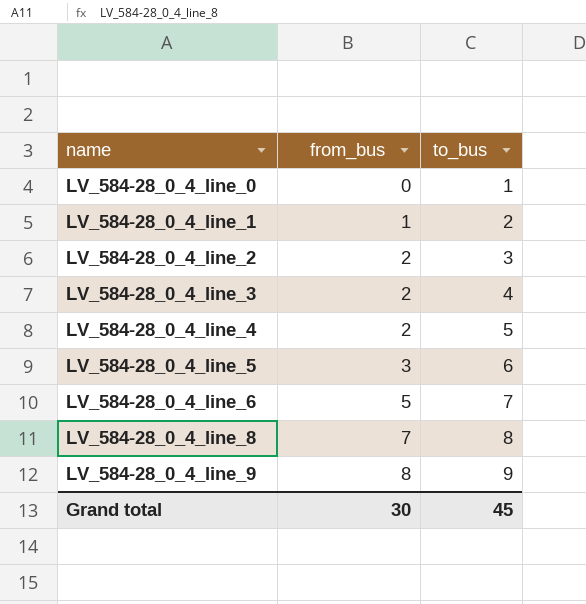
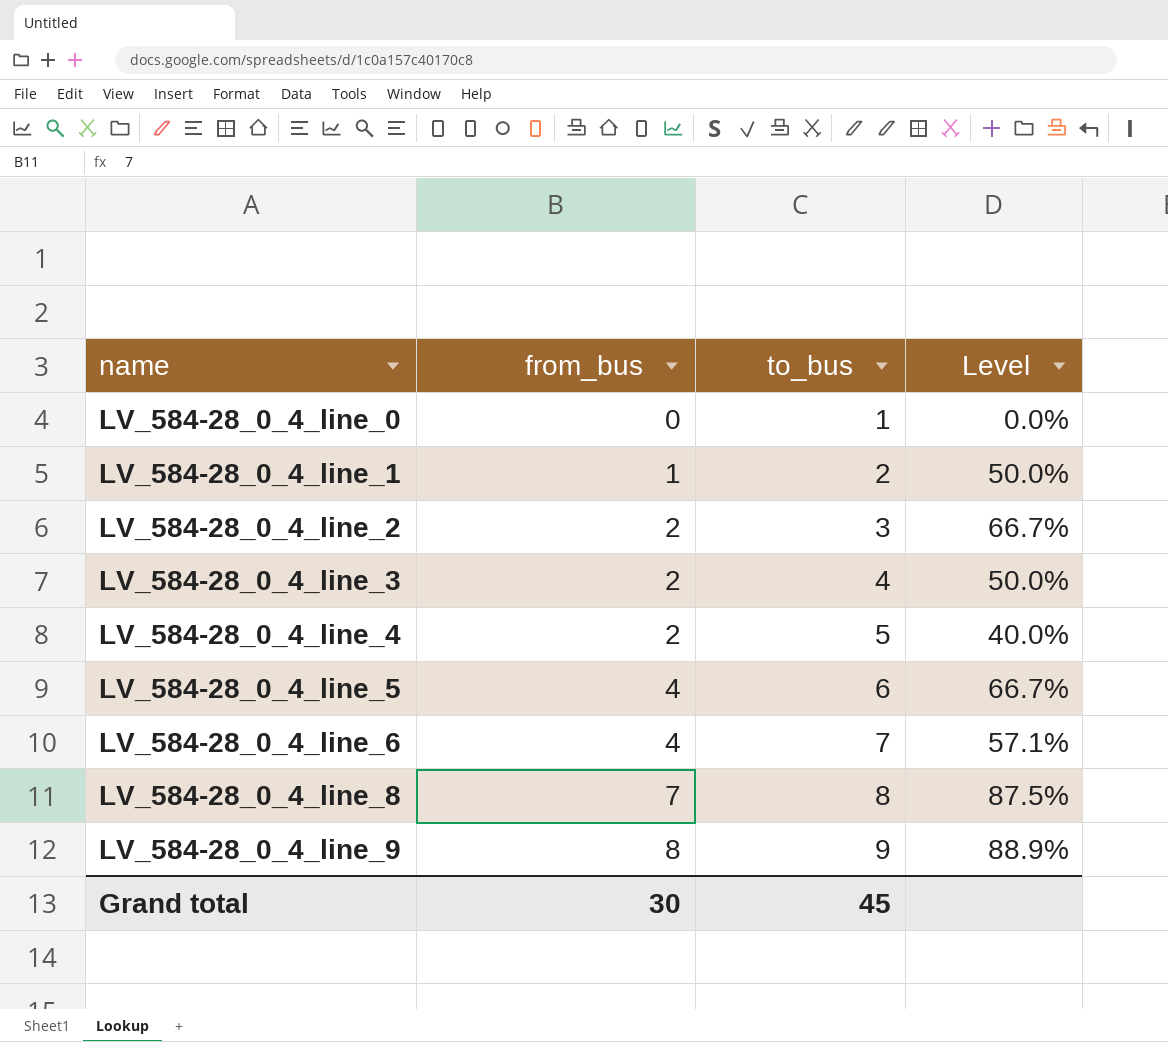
column Level | formula: none -> [from_bus] / [to_bus]
LV_584-28_0_4_line_5 | from_bus: 3 -> 4
LV_584-28_0_4_line_6 | from_bus: 5 -> 4

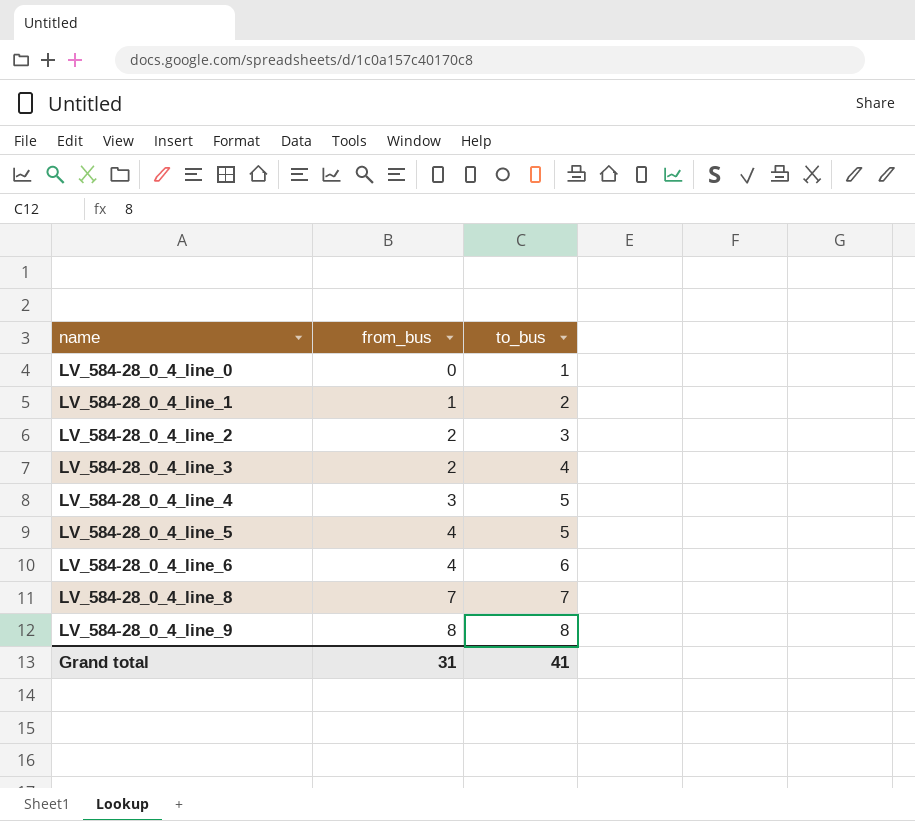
column Level | formula: [from_bus] / [to_bus] -> none
LV_584-28_0_4_line_4 | from_bus: 2 -> 3
LV_584-28_0_4_line_5 | to_bus: 6 -> 5
LV_584-28_0_4_line_6 | to_bus: 7 -> 6
LV_584-28_0_4_line_8 | to_bus: 8 -> 7
LV_584-28_0_4_line_9 | to_bus: 9 -> 8
Grand total | from_bus: 30 -> 31
Grand total | to_bus: 45 -> 41

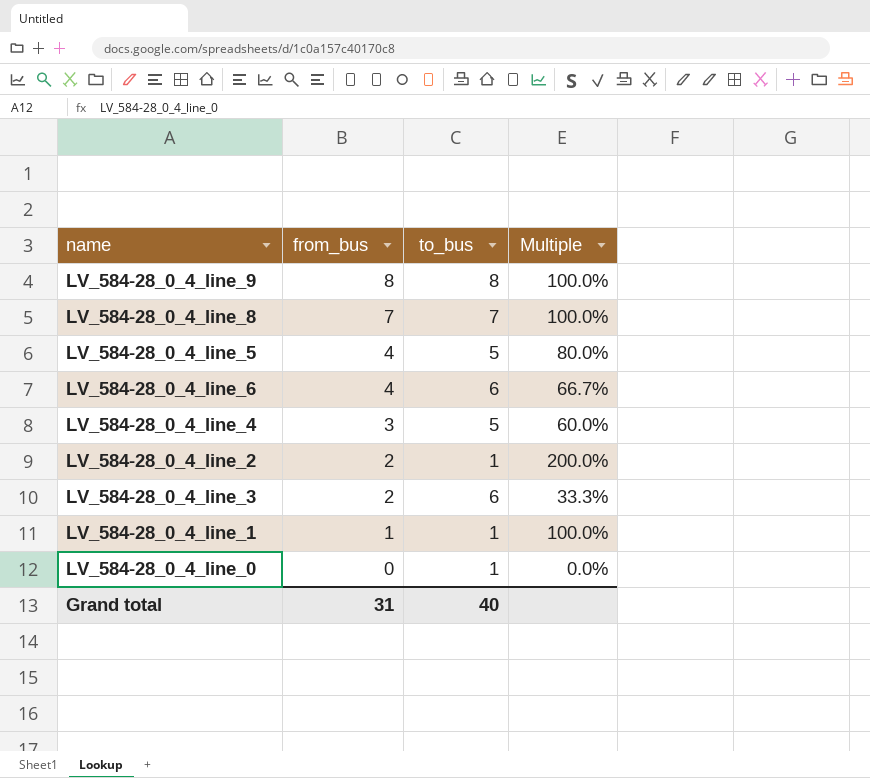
row order: name ascending -> from_bus descending
column Multiple | formula: none -> [from_bus] / [to_bus]
LV_584-28_0_4_line_2 | to_bus: 3 -> 1
LV_584-28_0_4_line_3 | to_bus: 4 -> 6
LV_584-28_0_4_line_1 | to_bus: 2 -> 1
Grand total | to_bus: 41 -> 40

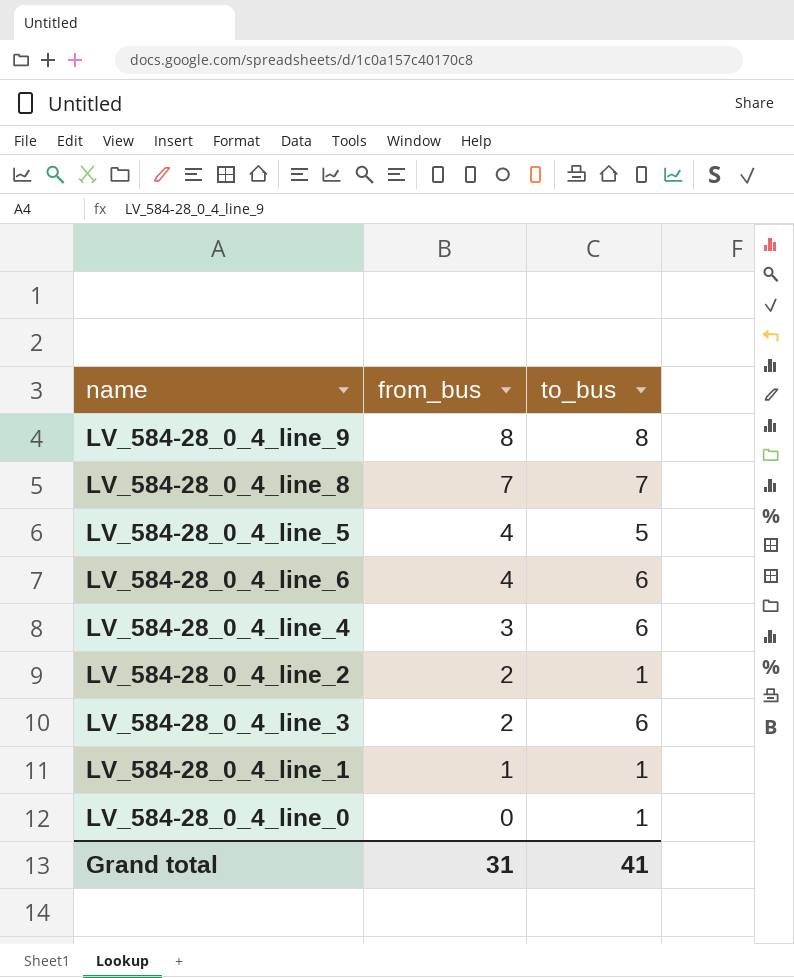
column Multiple | formula: [from_bus] / [to_bus] -> none
LV_584-28_0_4_line_4 | to_bus: 5 -> 6
Grand total | to_bus: 40 -> 41

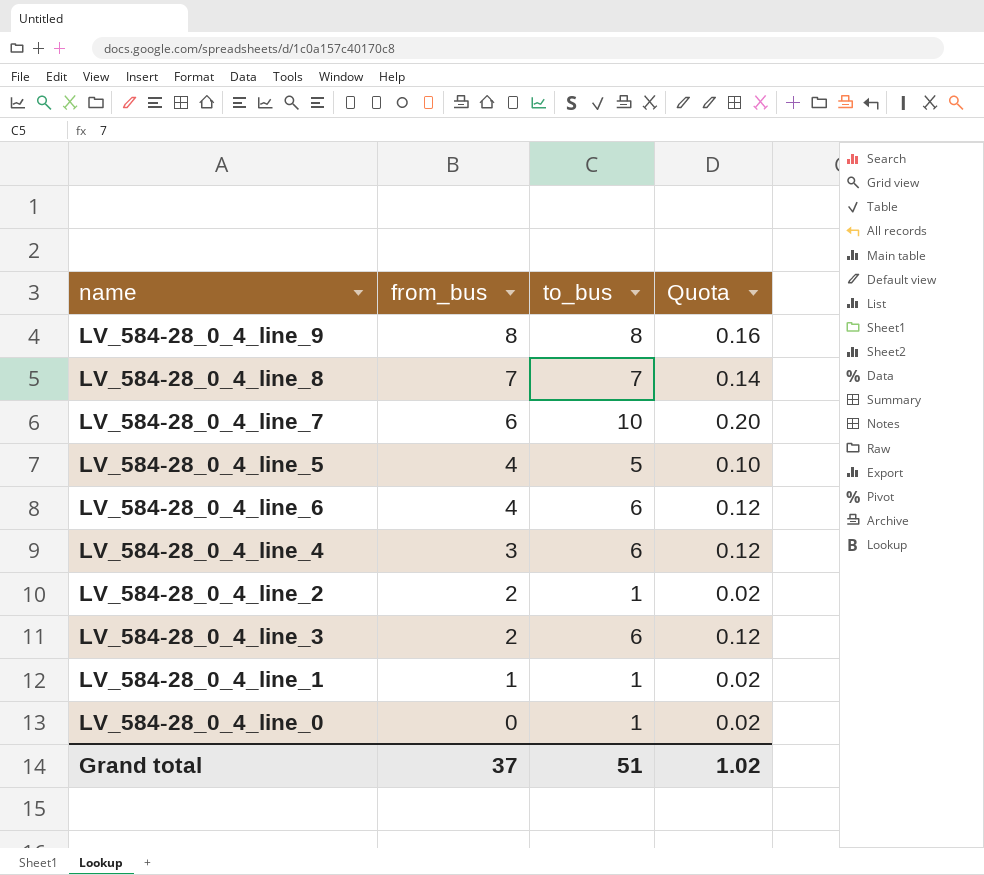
column Quota | formula: none -> [to_bus] * 0.02
row LV_584-28_0_4_line_7: none -> 6 | 10 | 0.20
Grand total | from_bus: 31 -> 37
Grand total | to_bus: 41 -> 51

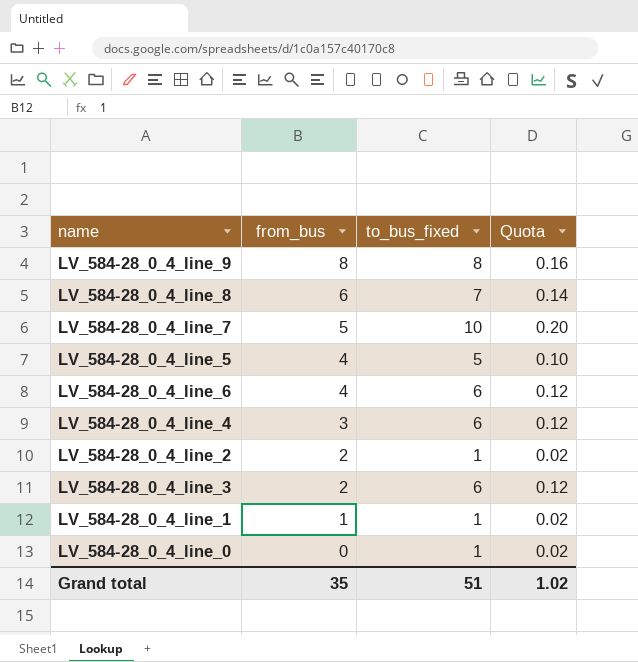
column name: to_bus -> to_bus_fixed
LV_584-28_0_4_line_8 | from_bus: 7 -> 6
LV_584-28_0_4_line_7 | from_bus: 6 -> 5
Grand total | from_bus: 37 -> 35

